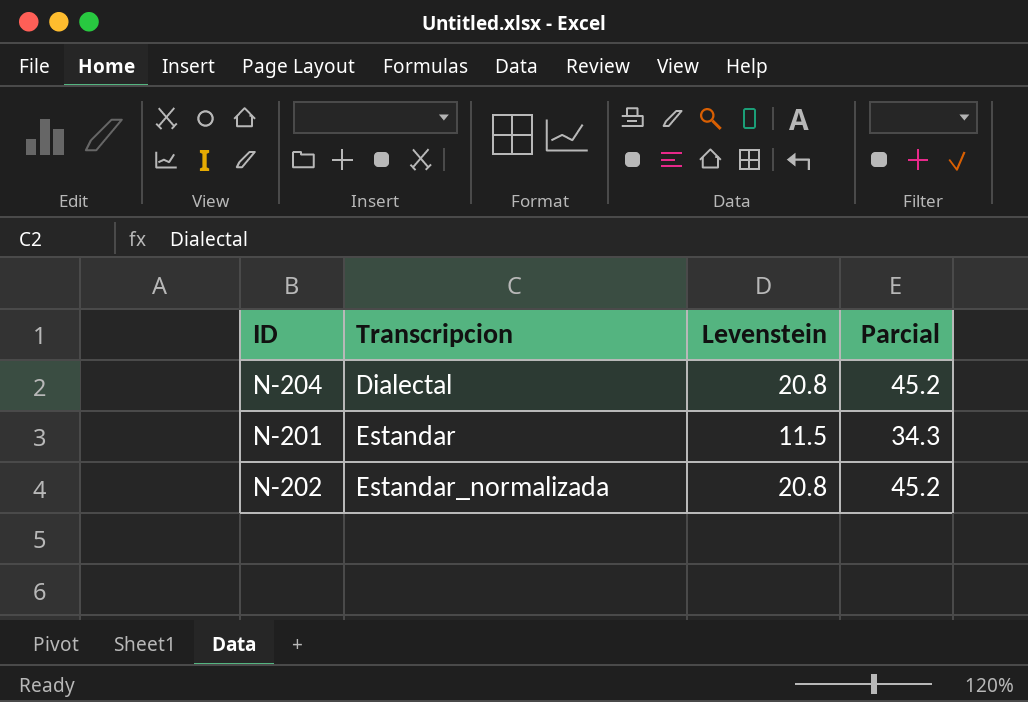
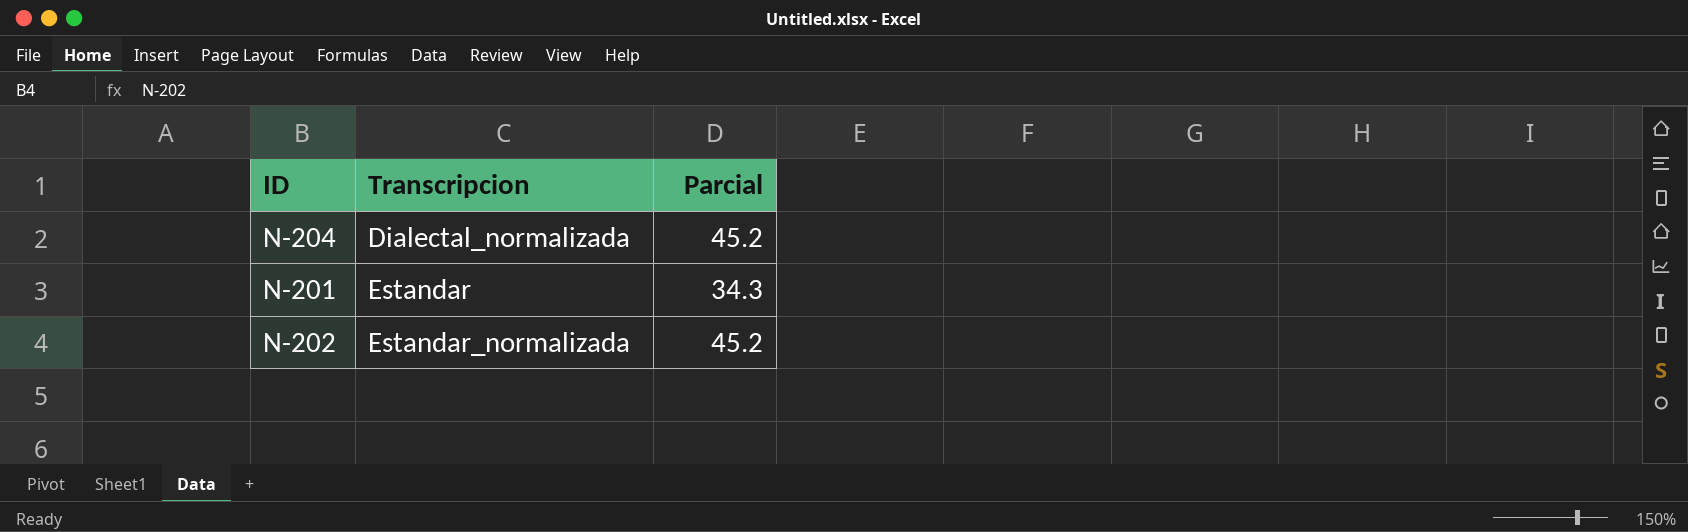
column Levenstein | position: 3 -> none
N-204 | Transcripcion: Dialectal -> Dialectal_normalizada

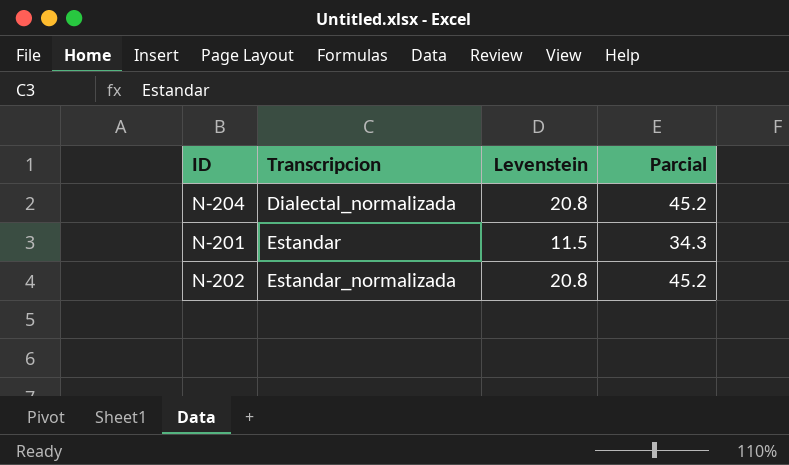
column Levenstein | position: none -> 3

